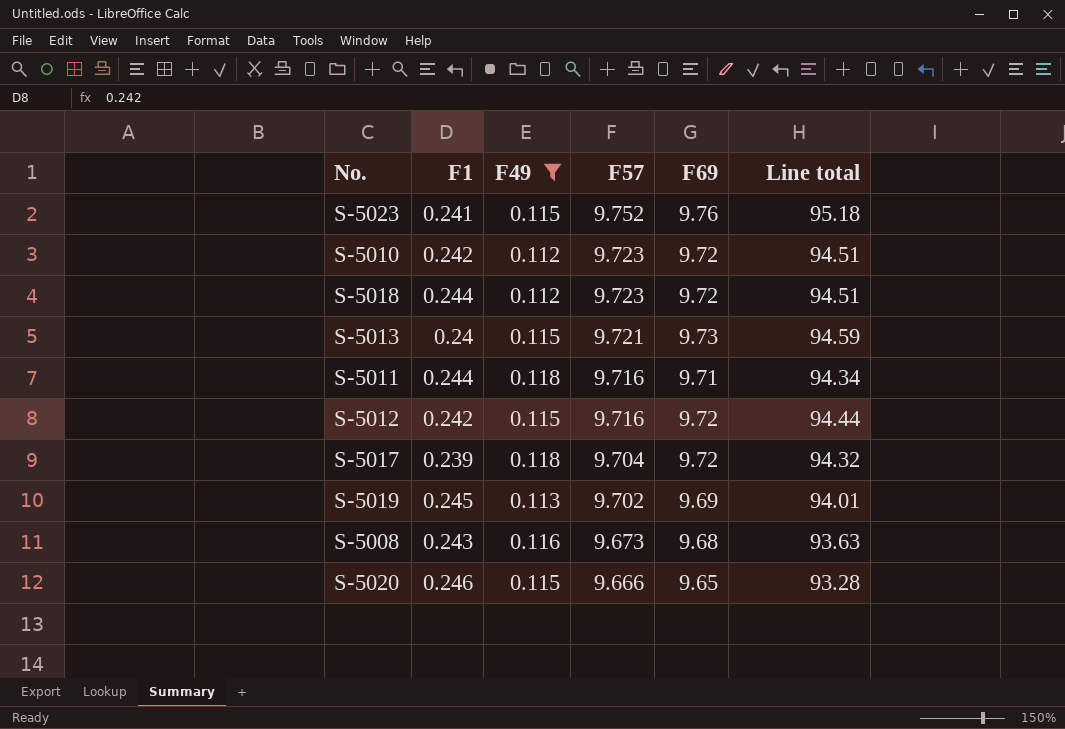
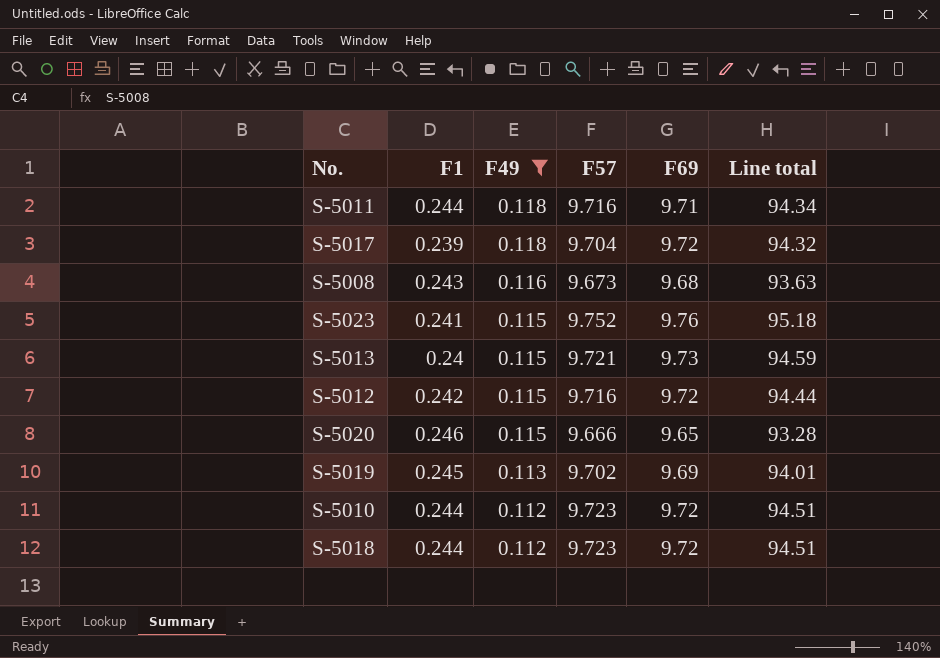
row order: F57 descending -> F49 descending
S-5010 | F1: 0.242 -> 0.244

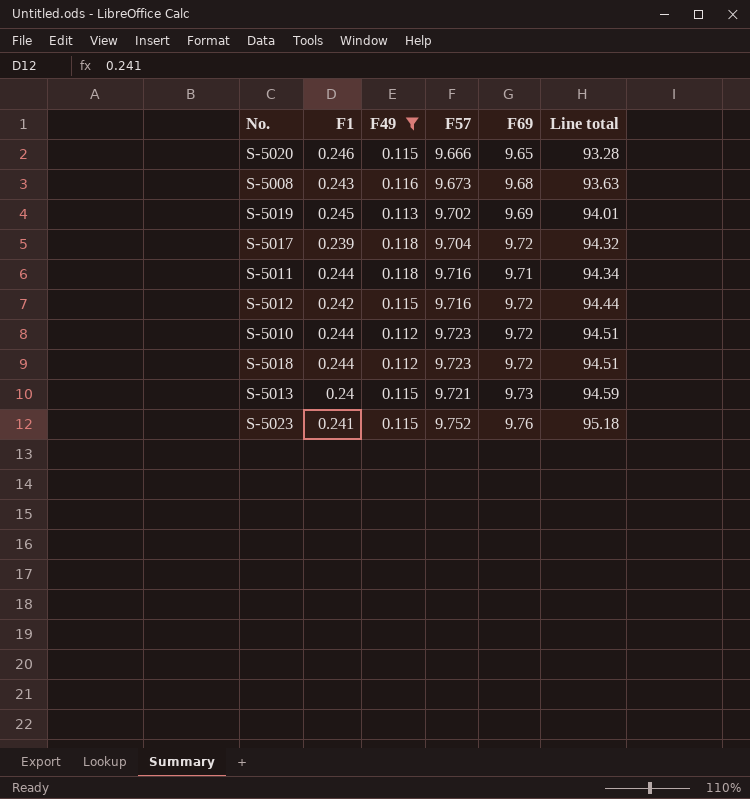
row order: F49 descending -> Line total ascending

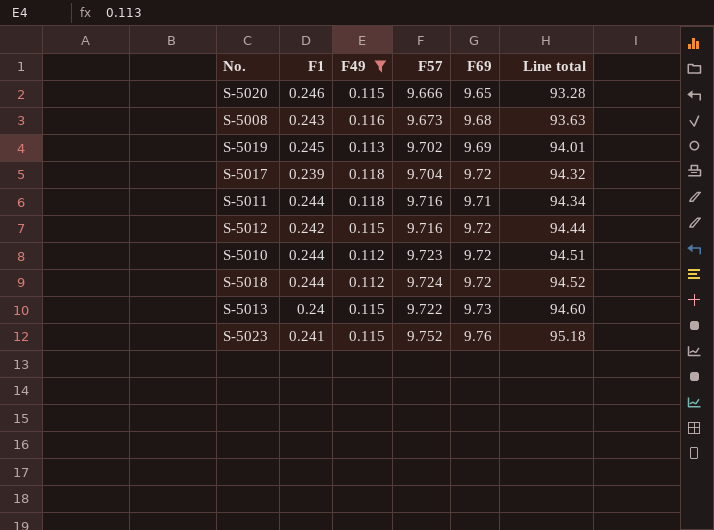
S-5018 | F57: 9.723 -> 9.724
S-5018 | Line total: 94.51 -> 94.52
S-5013 | F57: 9.721 -> 9.722
S-5013 | Line total: 94.59 -> 94.60

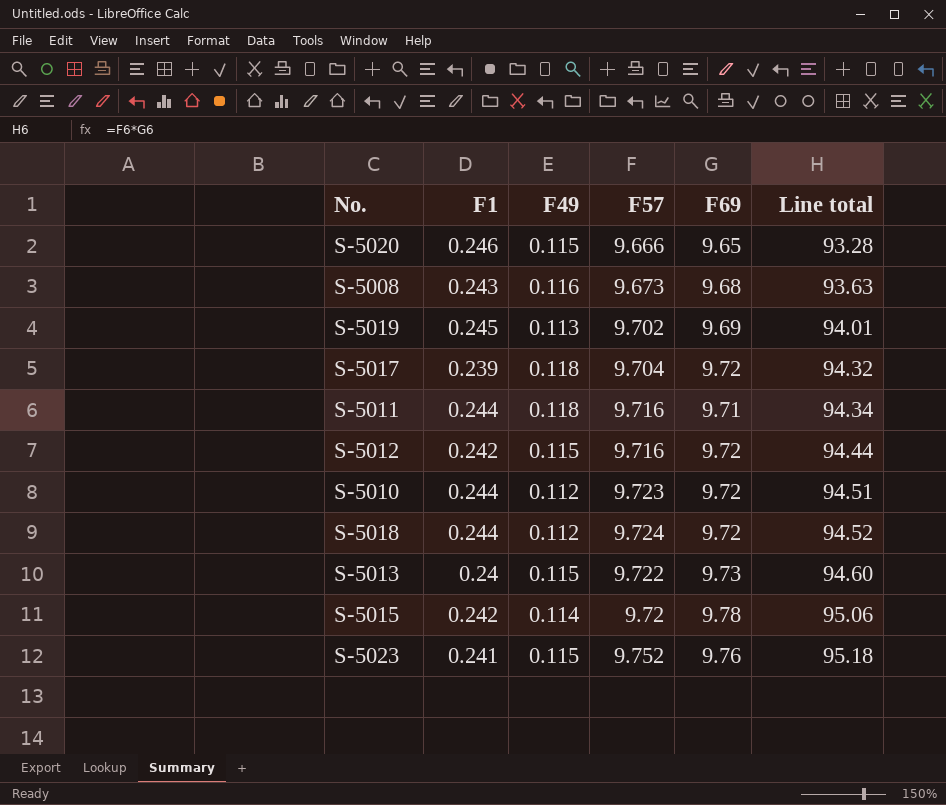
filter: F49 != 0.114 -> none

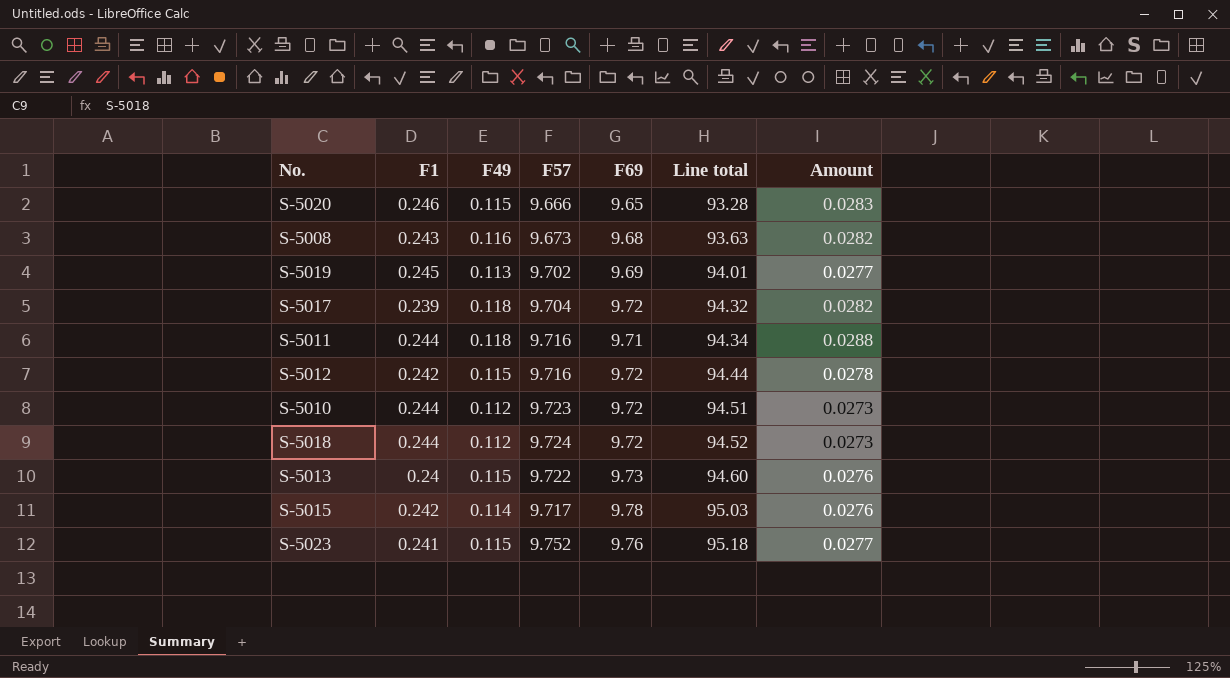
column Amount | formula: none -> [F1] * [F49]
S-5015 | F57: 9.72 -> 9.717
S-5015 | Line total: 95.06 -> 95.03

